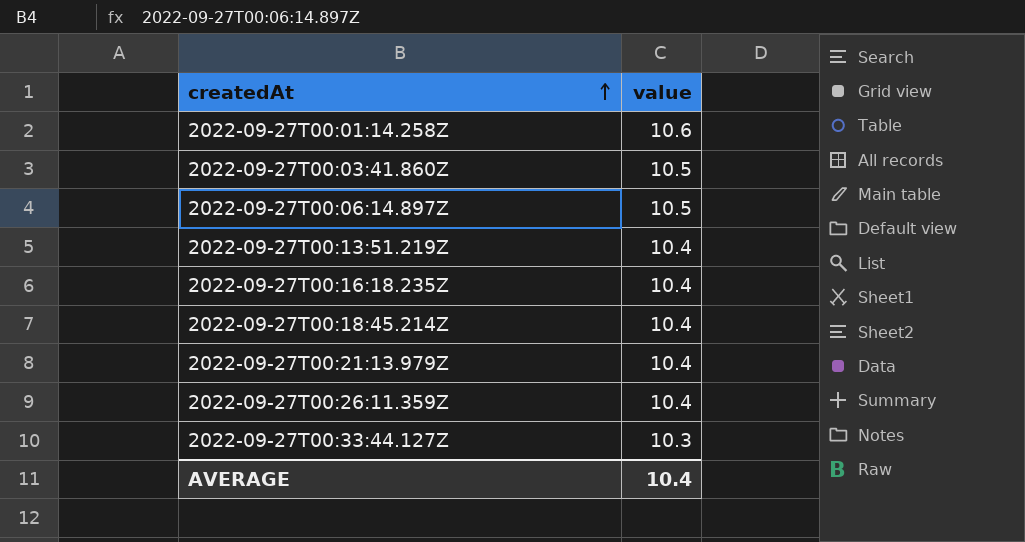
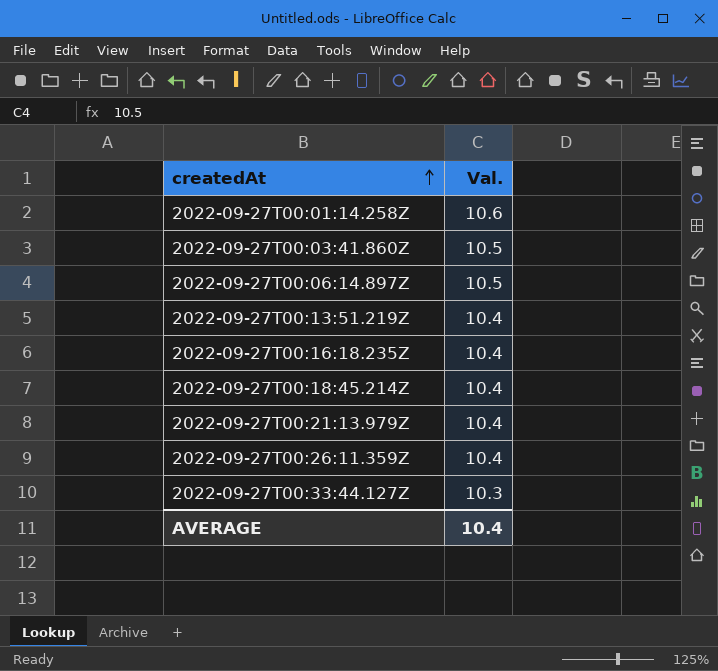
column name: value -> Val.

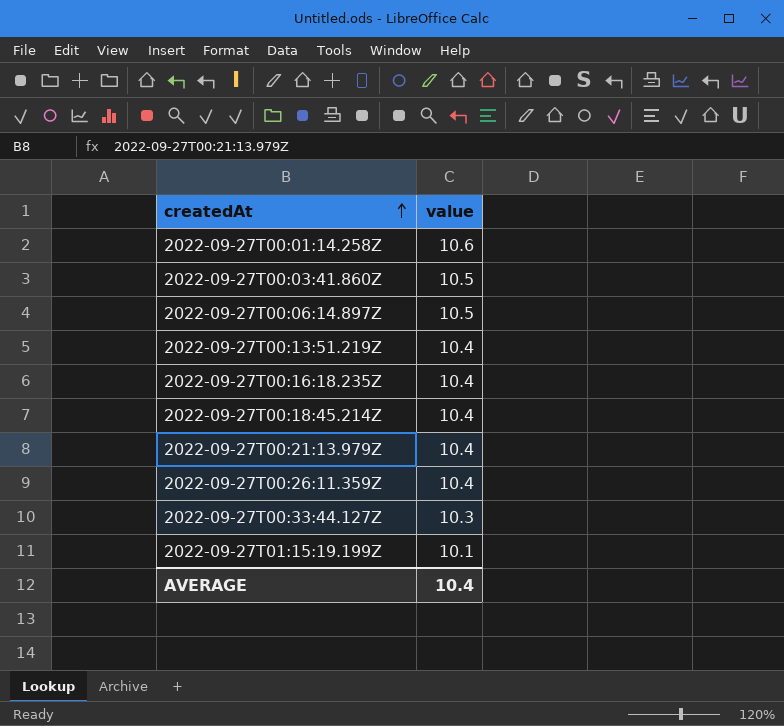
column name: Val. -> value
row 2022-09-27T01:15:19.199Z: none -> 10.1

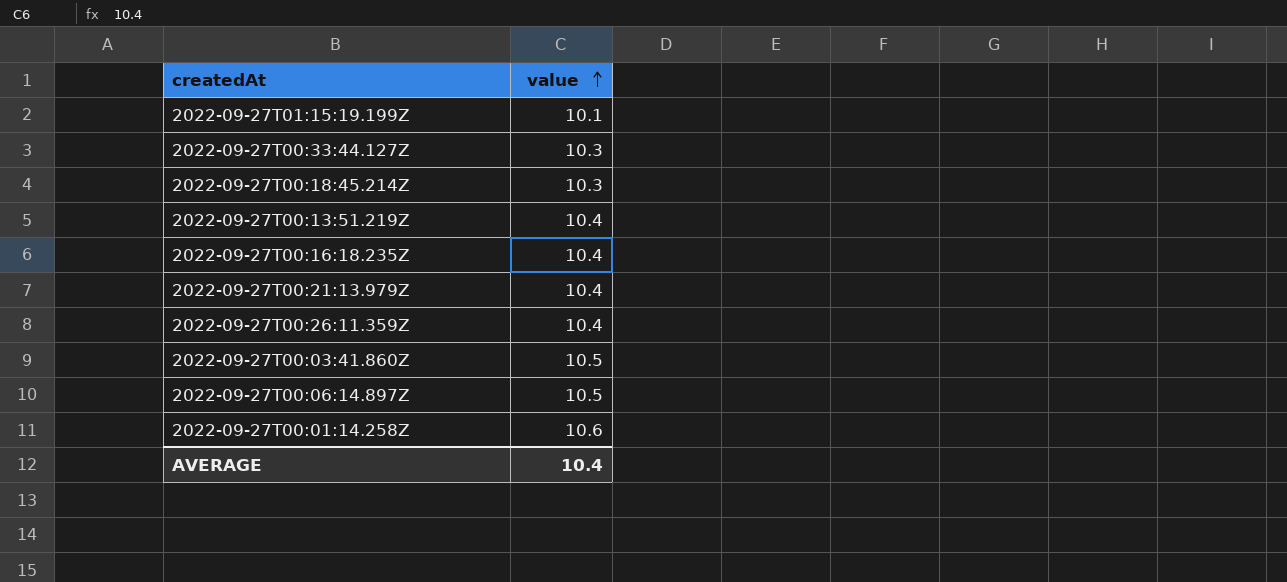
row order: createdAt ascending -> value ascending
2022-09-27T00:18:45.214Z | value: 10.4 -> 10.3

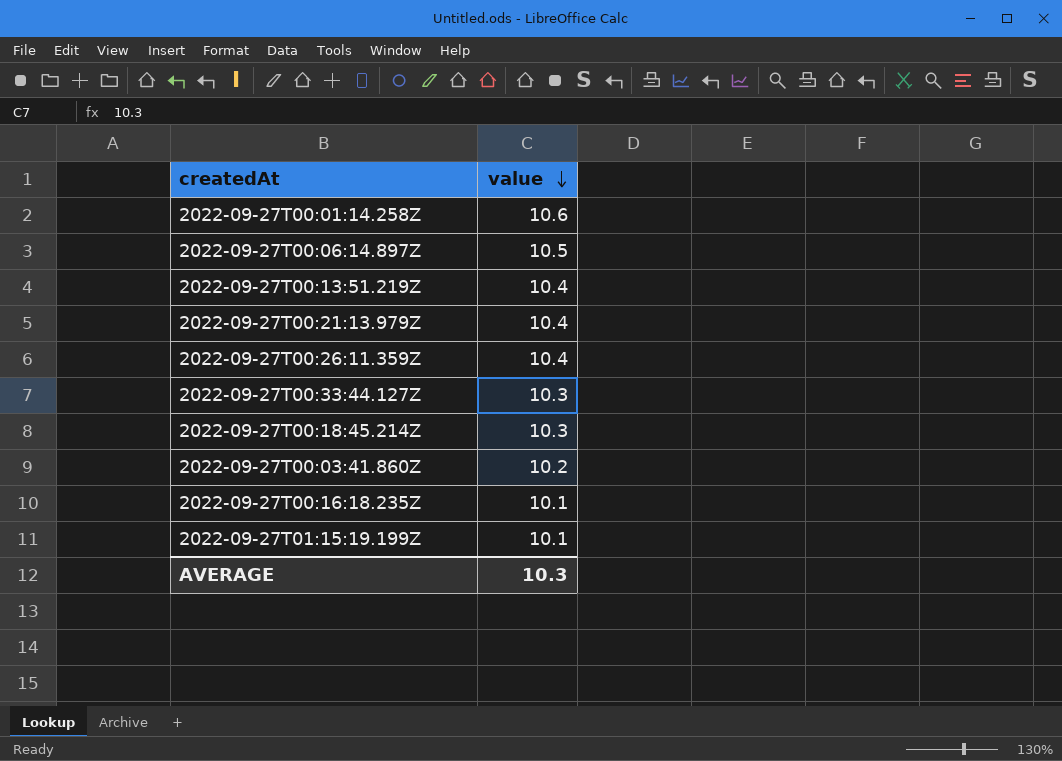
row order: value ascending -> value descending
2022-09-27T00:03:41.860Z | value: 10.5 -> 10.2
2022-09-27T00:16:18.235Z | value: 10.4 -> 10.1
AVERAGE | value: 10.4 -> 10.3

